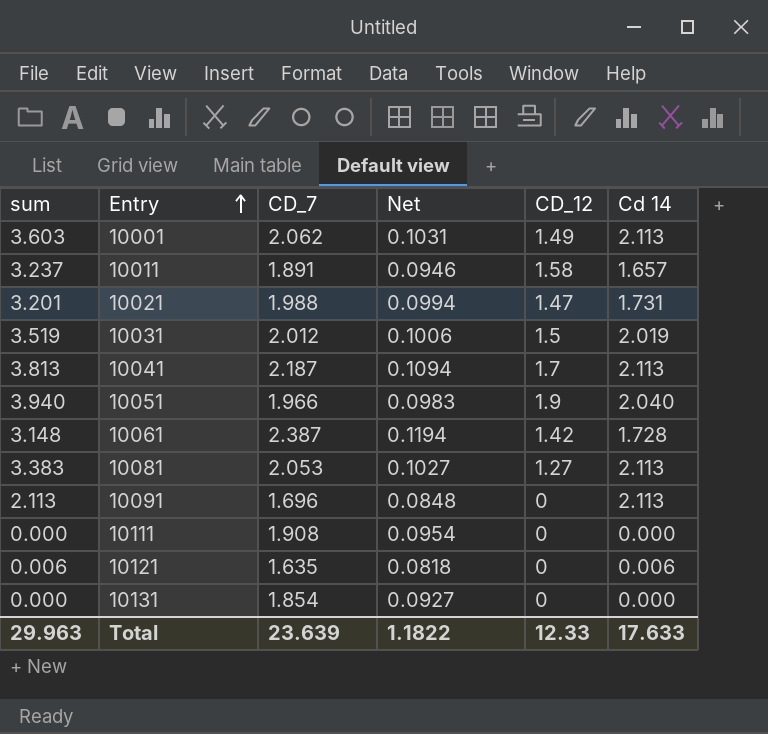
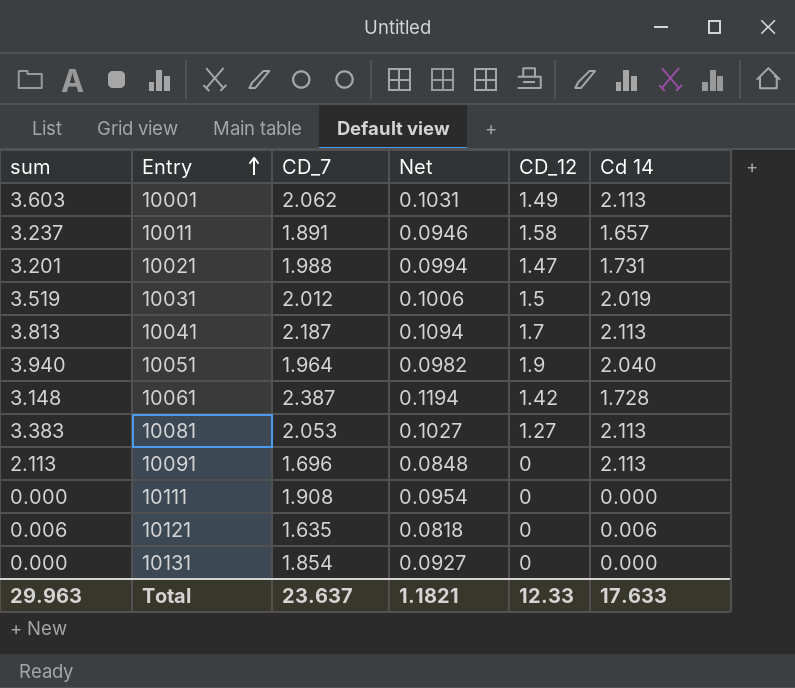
10051 | CD_7: 1.966 -> 1.964
10051 | Net: 0.0983 -> 0.0982
Total | CD_7: 23.639 -> 23.637
Total | Net: 1.1822 -> 1.1821

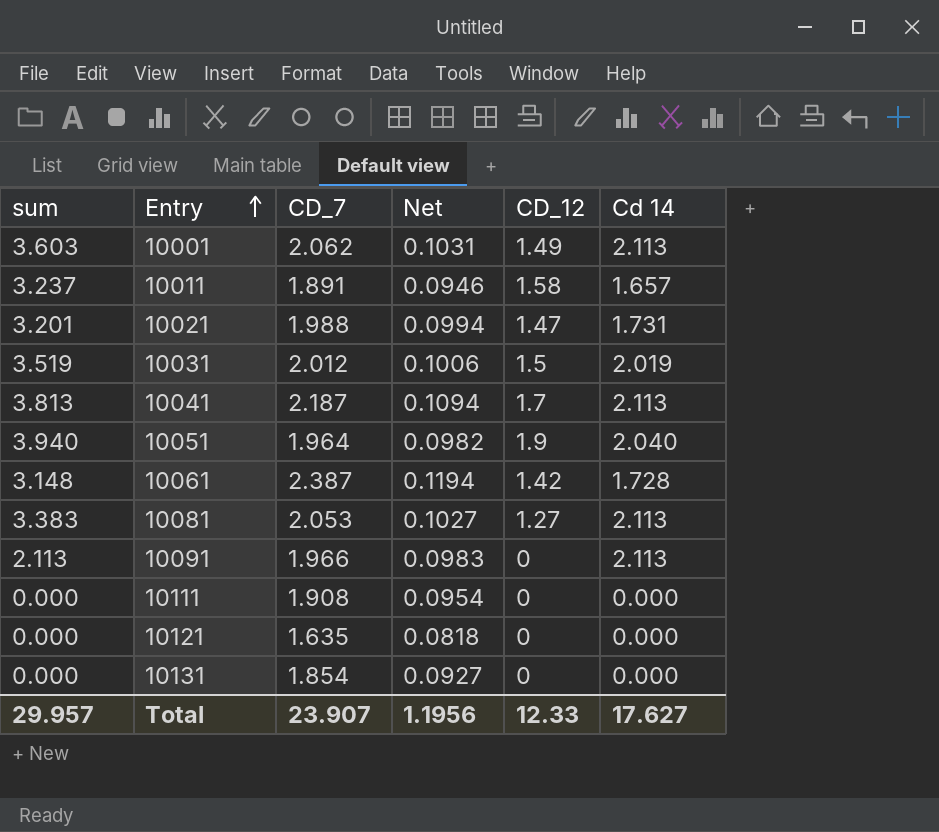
10091 | CD_7: 1.696 -> 1.966
10091 | Net: 0.0848 -> 0.0983
10121 | sum: 0.006 -> 0.000
10121 | Cd 14: 0.006 -> 0.000
Total | sum: 29.963 -> 29.957
Total | CD_7: 23.637 -> 23.907
Total | Net: 1.1821 -> 1.1956
Total | Cd 14: 17.633 -> 17.627

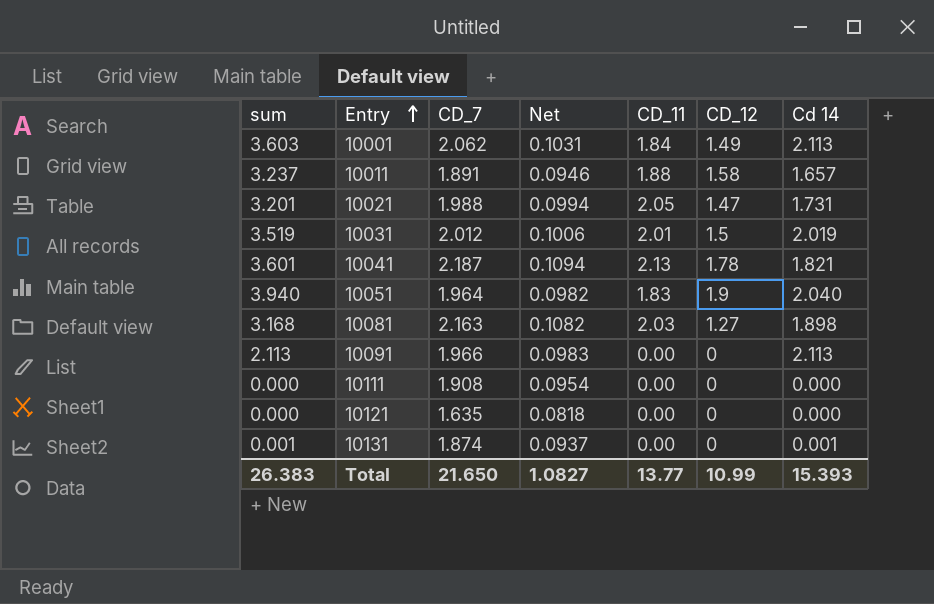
column CD_11 | position: none -> 5
row 10061: 3.148 | 2.387 | 0.1194 | 1.42 | 1.728 -> none
10041 | sum: 3.813 -> 3.601
10041 | CD_12: 1.7 -> 1.78
10041 | Cd 14: 2.113 -> 1.821
10081 | sum: 3.383 -> 3.168
10081 | CD_7: 2.053 -> 2.163
10081 | Net: 0.1027 -> 0.1082
10081 | Cd 14: 2.113 -> 1.898
10131 | sum: 0.000 -> 0.001
10131 | CD_7: 1.854 -> 1.874
10131 | Net: 0.0927 -> 0.0937
10131 | Cd 14: 0.000 -> 0.001
Total | sum: 29.957 -> 26.383
Total | CD_7: 23.907 -> 21.650
Total | Net: 1.1956 -> 1.0827
Total | CD_12: 12.33 -> 10.99
Total | Cd 14: 17.627 -> 15.393

